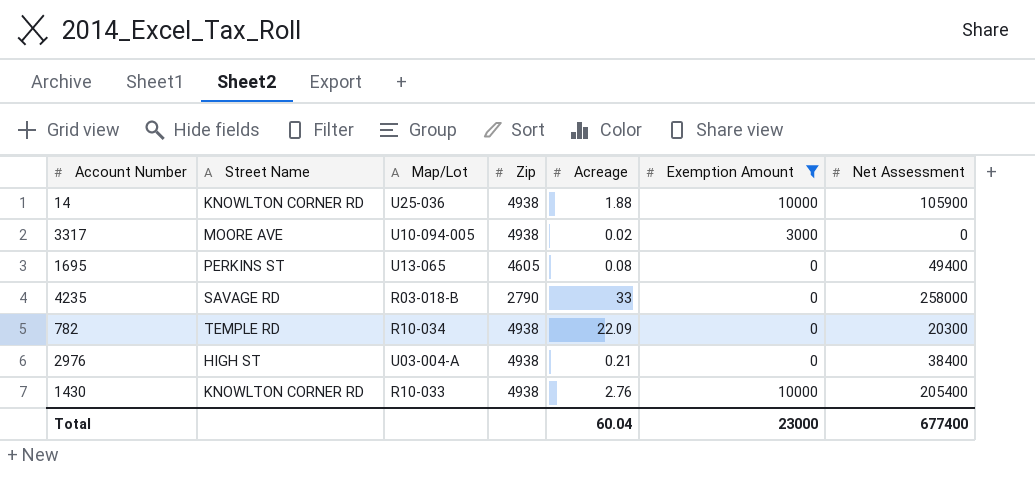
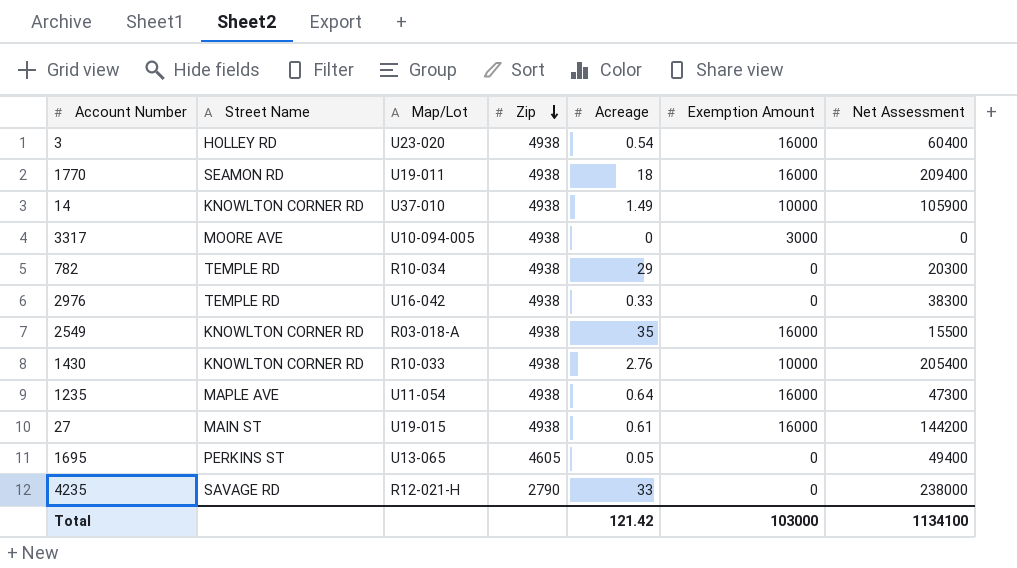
filter: Exemption Amount != 16000 -> none
row order: none -> Zip descending
14 | Map/Lot: U25-036 -> U37-010
14 | Acreage: 1.88 -> 1.49
3317 | Acreage: 0.02 -> 0
782 | Acreage: 22.09 -> 29
2976 | Street Name: HIGH ST -> TEMPLE RD
2976 | Map/Lot: U03-004-A -> U16-042
2976 | Acreage: 0.21 -> 0.33
2976 | Net Assessment: 38400 -> 38300
1695 | Acreage: 0.08 -> 0.05
4235 | Map/Lot: R03-018-B -> R12-021-H
4235 | Net Assessment: 258000 -> 238000
Total | Acreage: 60.04 -> 121.42
Total | Exemption Amount: 23000 -> 103000
Total | Net Assessment: 677400 -> 1134100

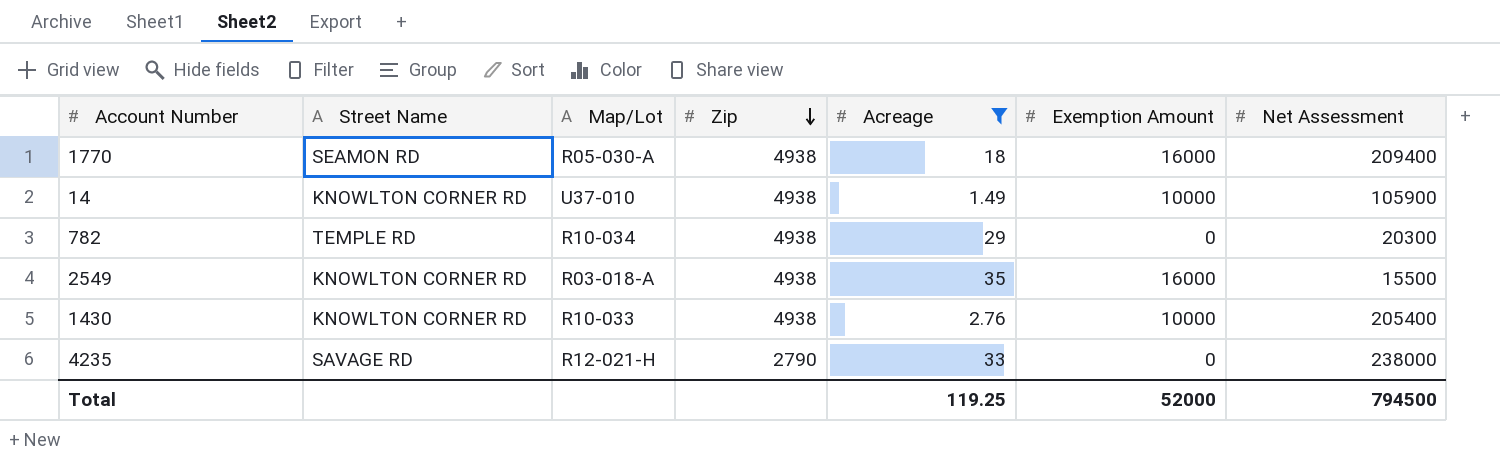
filter: none -> Acreage >= 1.49
1770 | Map/Lot: U19-011 -> R05-030-A
Total | Acreage: 121.42 -> 119.25
Total | Exemption Amount: 103000 -> 52000
Total | Net Assessment: 1134100 -> 794500

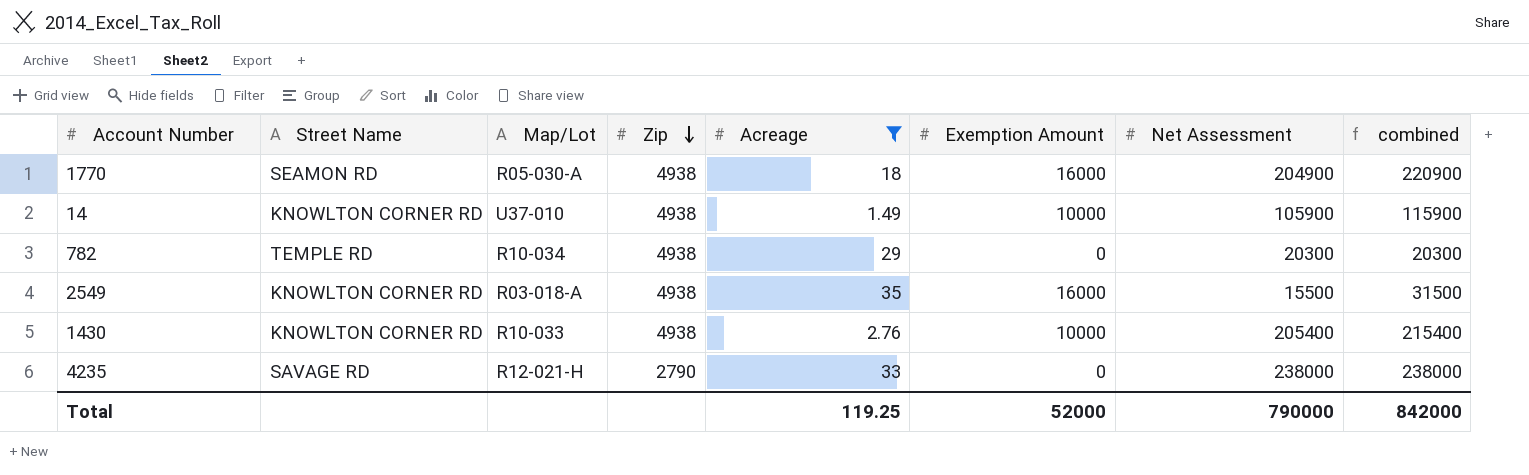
column combined | formula: none -> [Exemption Amount] + [Net Assessment]
1770 | Net Assessment: 209400 -> 204900
Total | Net Assessment: 794500 -> 790000

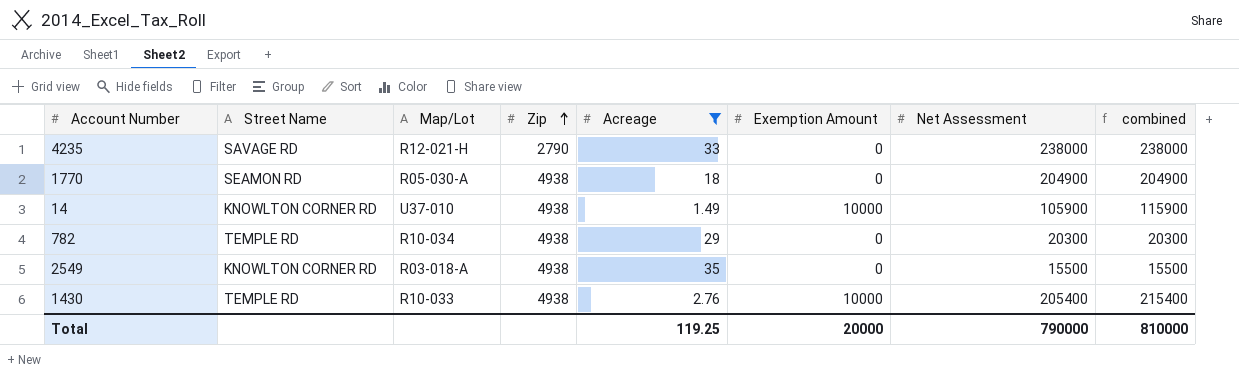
row order: Zip descending -> Zip ascending
1770 | Exemption Amount: 16000 -> 0
1770 | combined: 220900 -> 204900
2549 | Exemption Amount: 16000 -> 0
2549 | combined: 31500 -> 15500
1430 | Street Name: KNOWLTON CORNER RD -> TEMPLE RD
Total | Exemption Amount: 52000 -> 20000
Total | combined: 842000 -> 810000

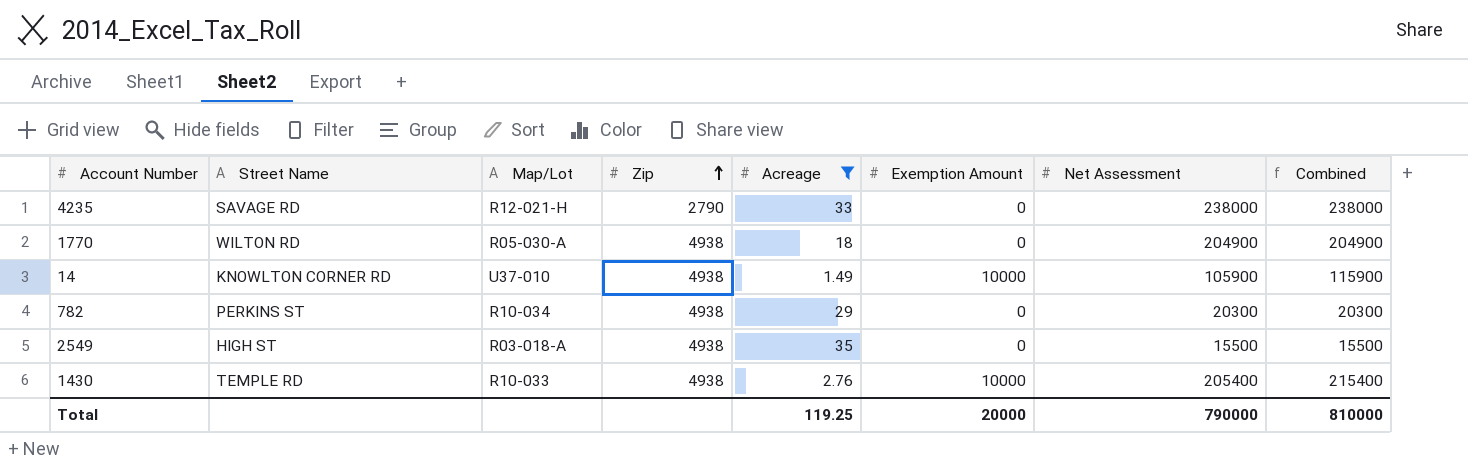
column name: combined -> Combined
1770 | Street Name: SEAMON RD -> WILTON RD
782 | Street Name: TEMPLE RD -> PERKINS ST
2549 | Street Name: KNOWLTON CORNER RD -> HIGH ST

